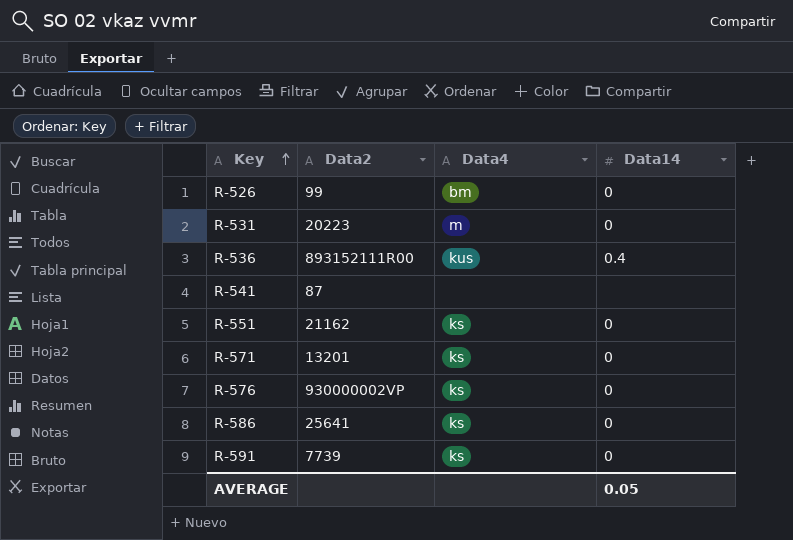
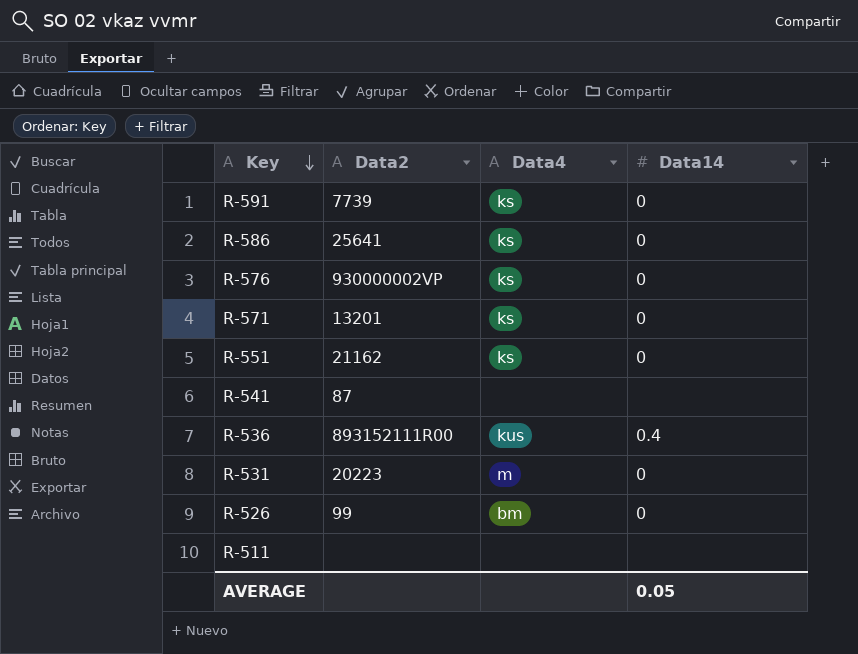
row order: Key ascending -> Key descending
row R-511: none -> none | none | none

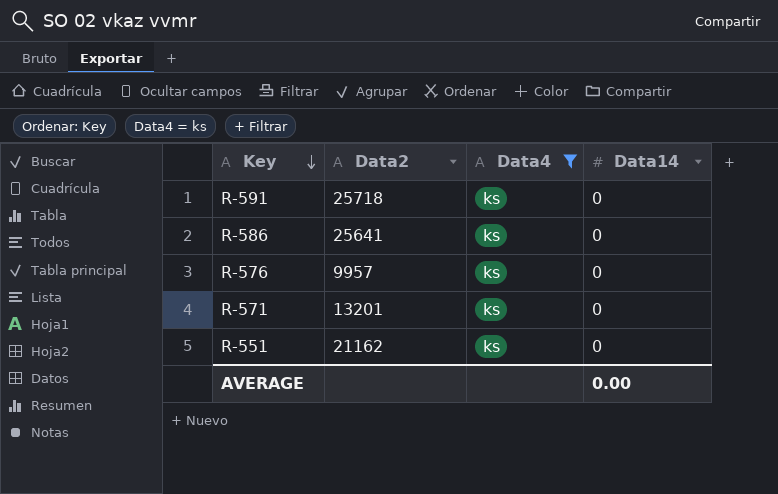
filter: none -> Data4 = ks
R-591 | Data2: 7739 -> 25718
R-576 | Data2: 930000002VP -> 9957
AVERAGE | Data14: 0.05 -> 0.00

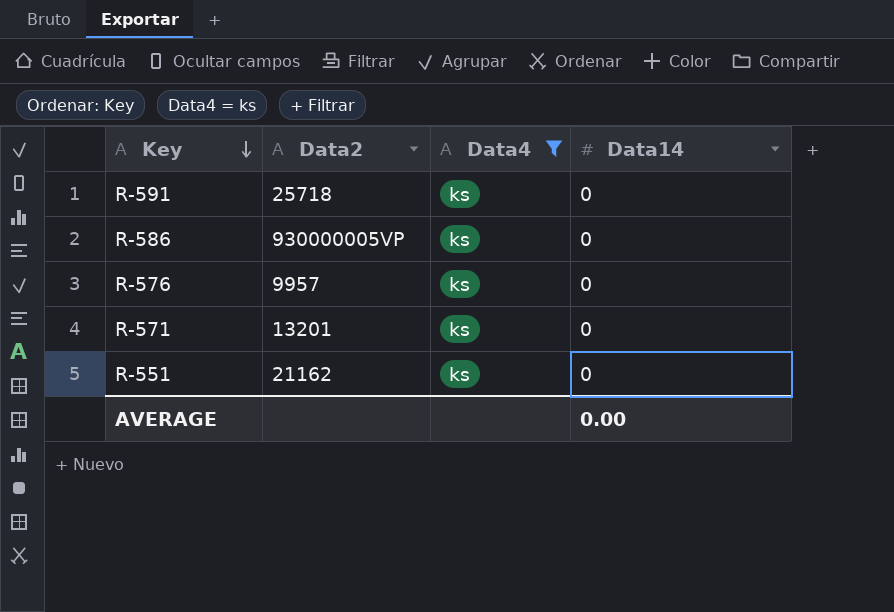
R-586 | Data2: 25641 -> 930000005VP

